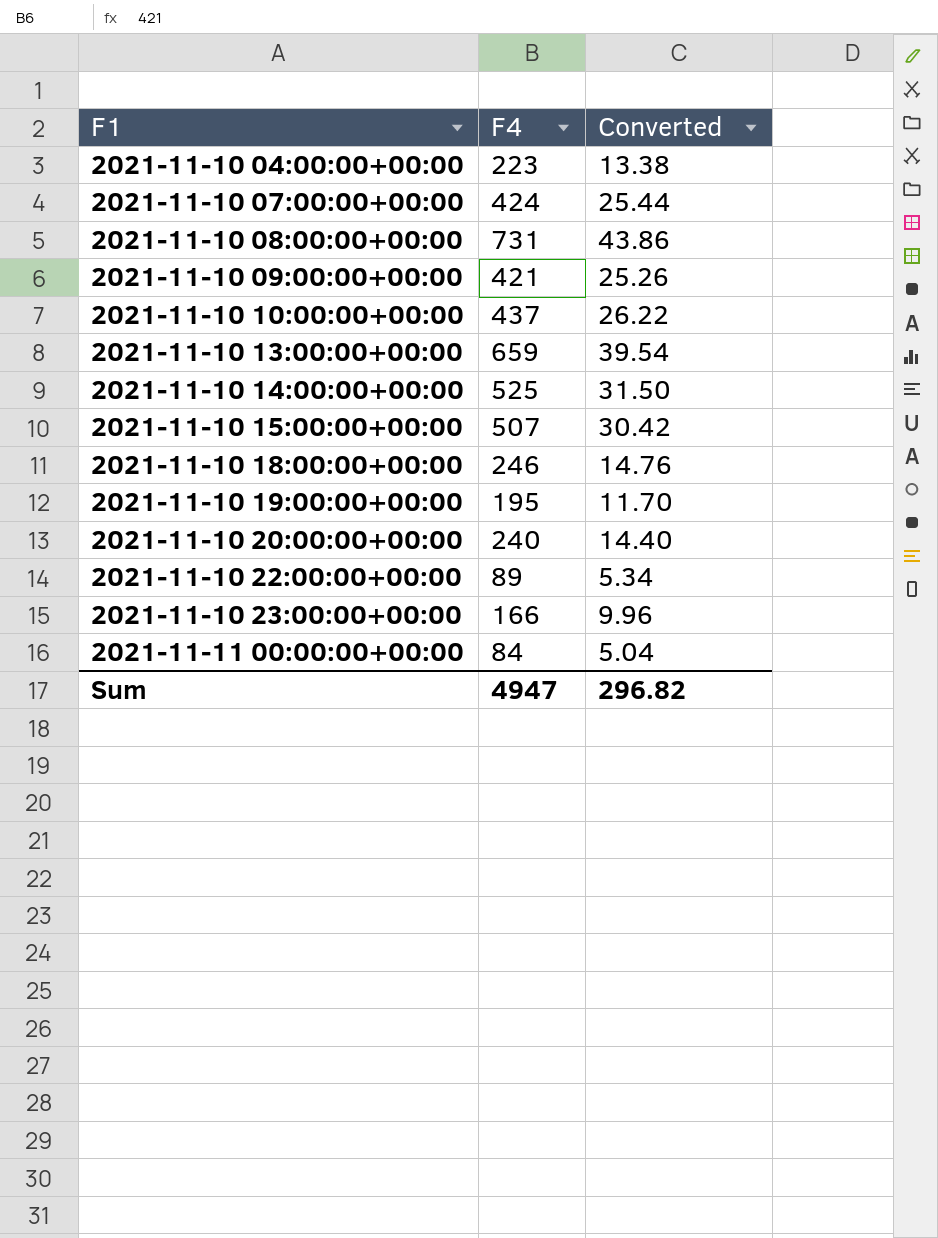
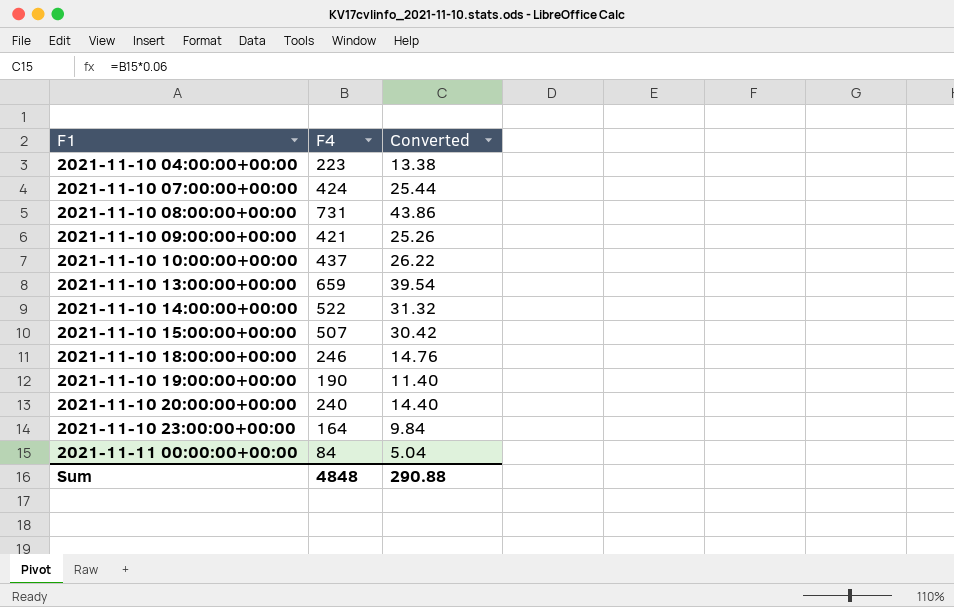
row 2021-11-10 22:00:00+00:00: 89 | 5.34 -> none
2021-11-10 14:00:00+00:00 | F4: 525 -> 522
2021-11-10 14:00:00+00:00 | Converted: 31.50 -> 31.32
2021-11-10 19:00:00+00:00 | F4: 195 -> 190
2021-11-10 19:00:00+00:00 | Converted: 11.70 -> 11.40
2021-11-10 23:00:00+00:00 | F4: 166 -> 164
2021-11-10 23:00:00+00:00 | Converted: 9.96 -> 9.84
Sum | F4: 4947 -> 4848
Sum | Converted: 296.82 -> 290.88

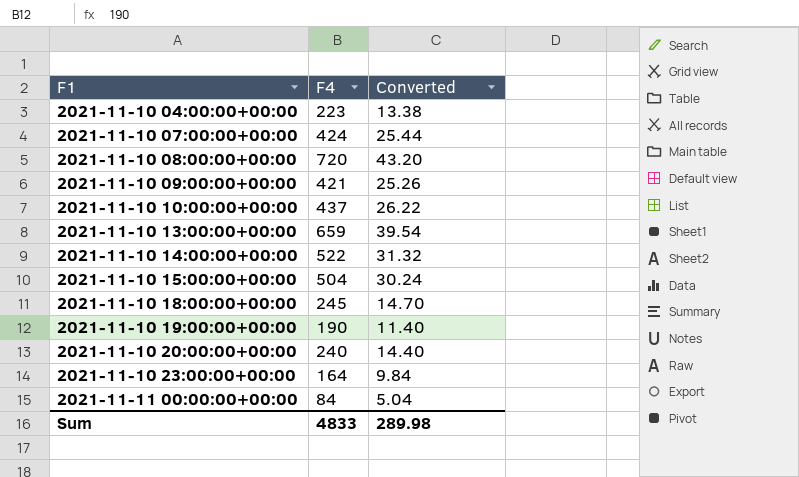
2021-11-10 08:00:00+00:00 | F4: 731 -> 720
2021-11-10 08:00:00+00:00 | Converted: 43.86 -> 43.20
2021-11-10 15:00:00+00:00 | F4: 507 -> 504
2021-11-10 15:00:00+00:00 | Converted: 30.42 -> 30.24
2021-11-10 18:00:00+00:00 | F4: 246 -> 245
2021-11-10 18:00:00+00:00 | Converted: 14.76 -> 14.70
Sum | F4: 4848 -> 4833
Sum | Converted: 290.88 -> 289.98

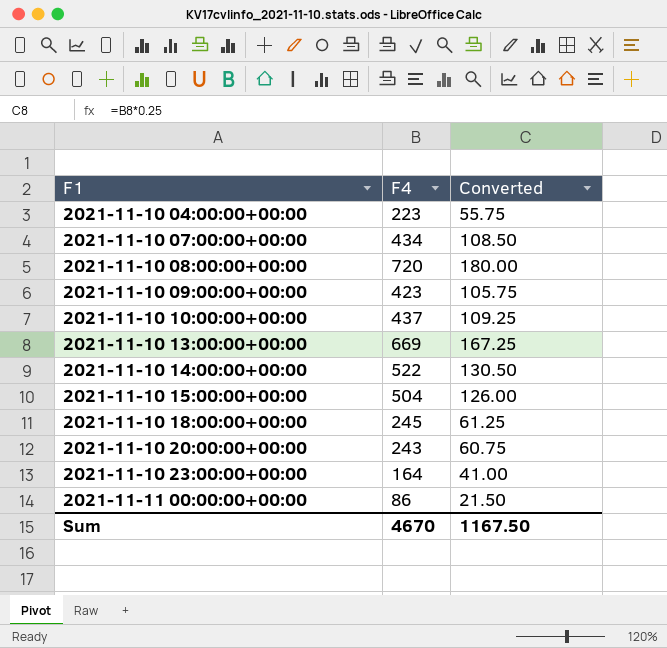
column Converted | formula: [F4] * 0.06 -> [F4] * 0.25
row 2021-11-10 19:00:00+00:00: 190 | 11.40 -> none
2021-11-10 07:00:00+00:00 | F4: 424 -> 434
2021-11-10 09:00:00+00:00 | F4: 421 -> 423
2021-11-10 13:00:00+00:00 | F4: 659 -> 669
2021-11-10 20:00:00+00:00 | F4: 240 -> 243
2021-11-11 00:00:00+00:00 | F4: 84 -> 86
Sum | F4: 4833 -> 4670
Sum | Converted: 289.98 -> 1167.50

